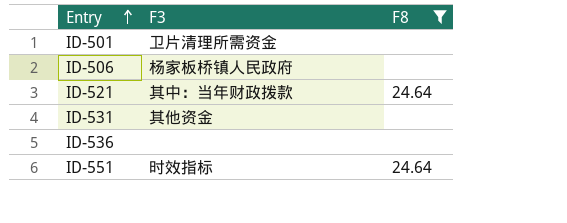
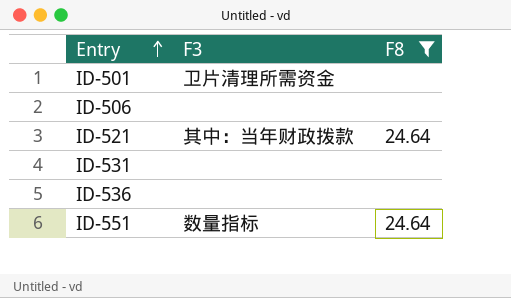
ID-506 | F3: 杨家板桥镇人民政府 -> none
ID-531 | F3: 其他资金 -> none
ID-551 | F3: 时效指标 -> 数量指标

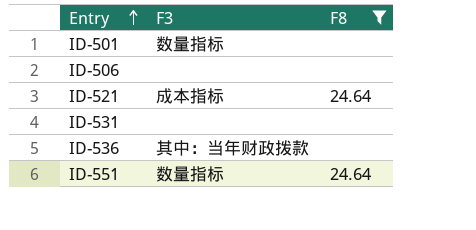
ID-501 | F3: 卫片清理所需资金 -> 数量指标
ID-521 | F3: 其中：当年财政拨款 -> 成本指标
ID-536 | F3: none -> 其中：当年财政拨款

